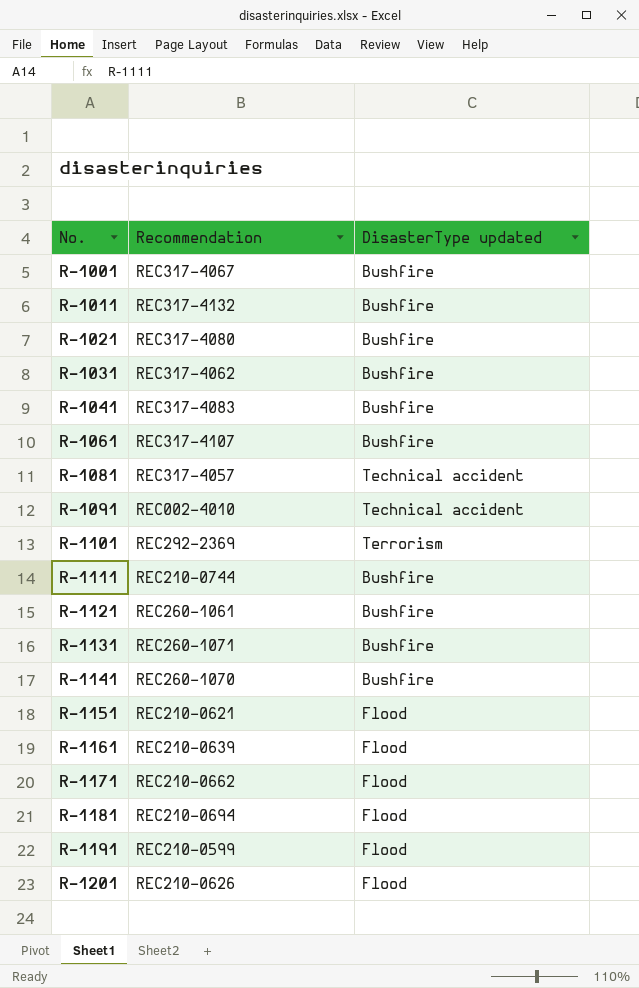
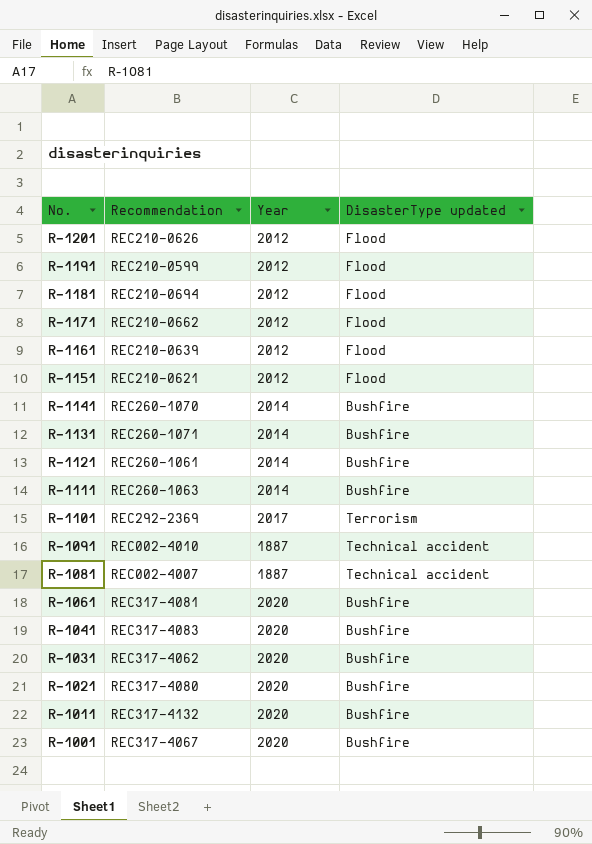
row order: No. ascending -> No. descending
column Year | position: none -> 3
R-1111 | Recommendation: REC210-0744 -> REC260-1063
R-1081 | Recommendation: REC317-4057 -> REC002-4007
R-1061 | Recommendation: REC317-4107 -> REC317-4081

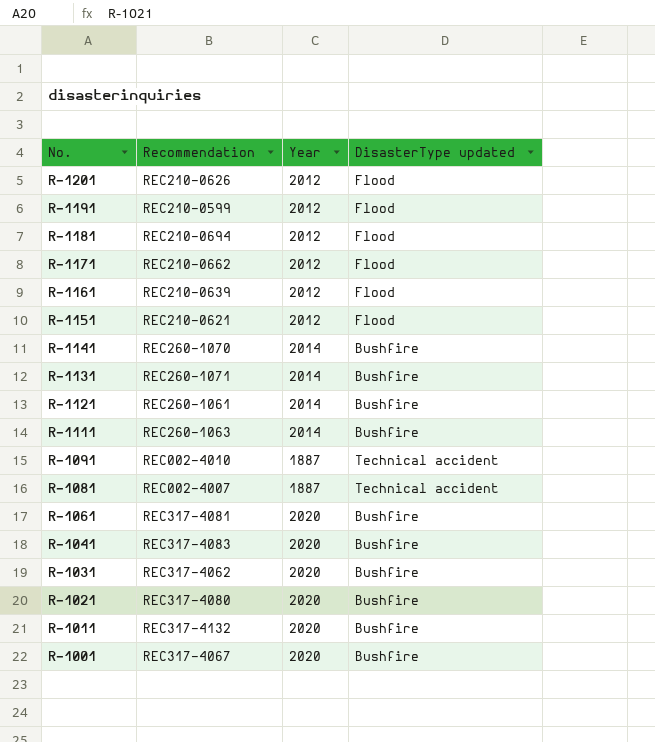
row R-1101: REC292-2369 | 2017 | Terrorism -> none

